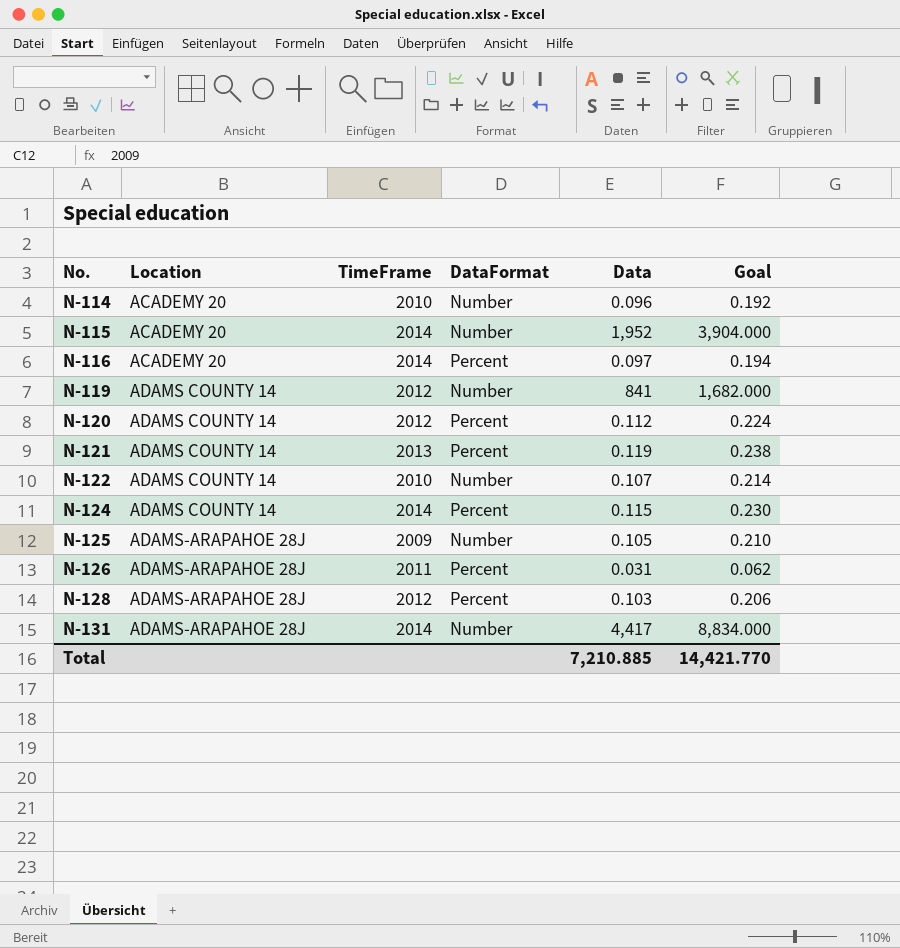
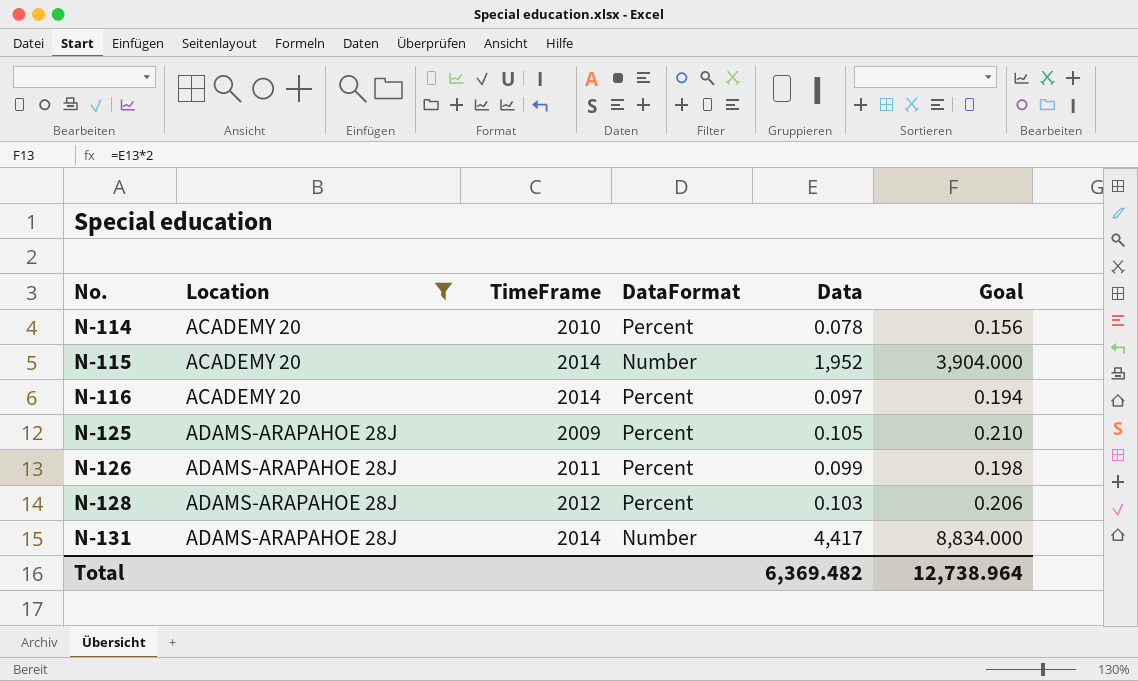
filter: none -> Location != ADAMS COUNTY 14
N-114 | DataFormat: Number -> Percent
N-114 | Data: 0.096 -> 0.078
N-114 | Goal: 0.192 -> 0.156
N-125 | DataFormat: Number -> Percent
N-126 | Data: 0.031 -> 0.099
N-126 | Goal: 0.062 -> 0.198
Total | Data: 7,210.885 -> 6,369.482
Total | Goal: 14,421.770 -> 12,738.964

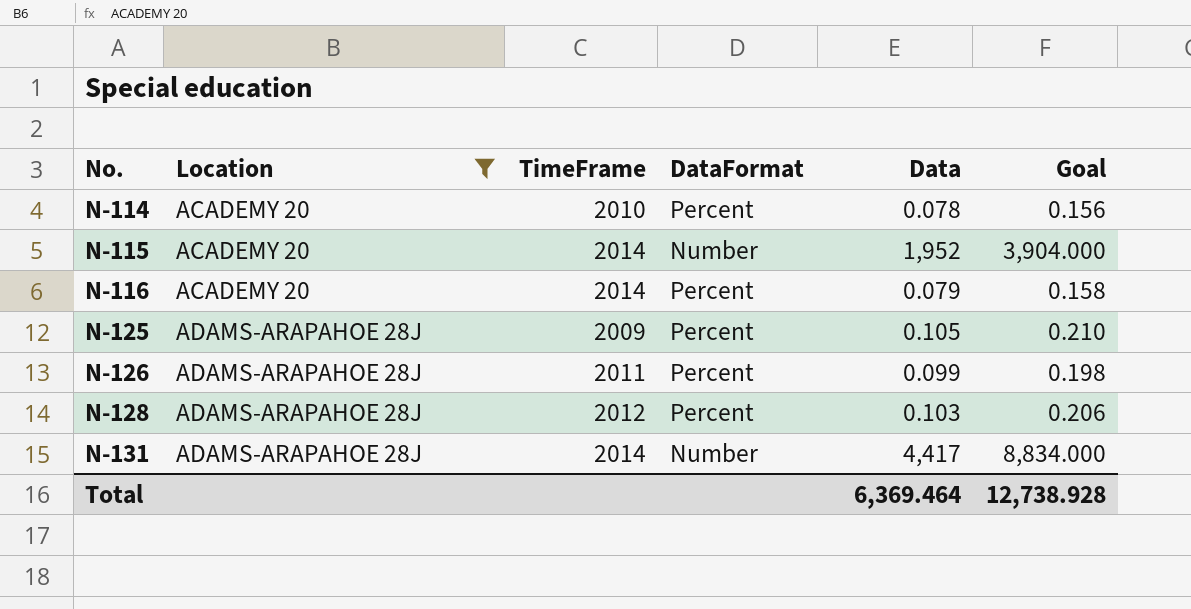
N-116 | Data: 0.097 -> 0.079
N-116 | Goal: 0.194 -> 0.158
Total | Data: 6,369.482 -> 6,369.464
Total | Goal: 12,738.964 -> 12,738.928

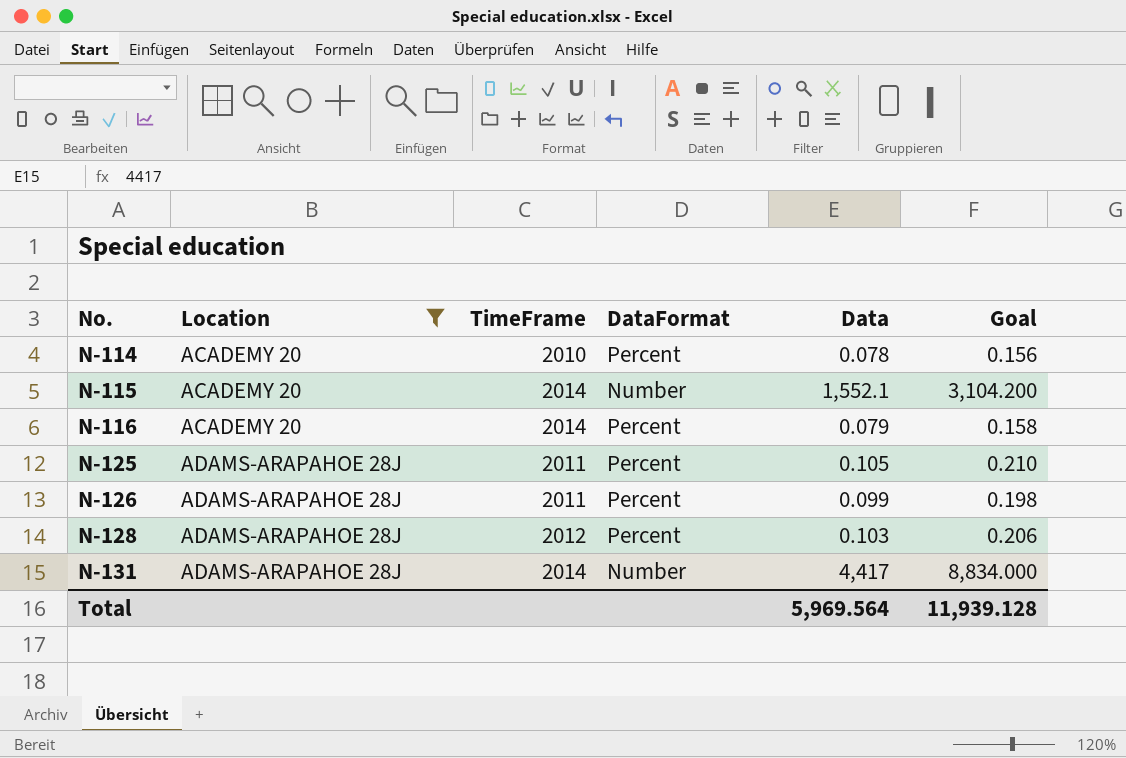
N-115 | Data: 1,952 -> 1,552.1
N-115 | Goal: 3,904.000 -> 3,104.200
N-125 | TimeFrame: 2009 -> 2011
Total | Data: 6,369.464 -> 5,969.564
Total | Goal: 12,738.928 -> 11,939.128

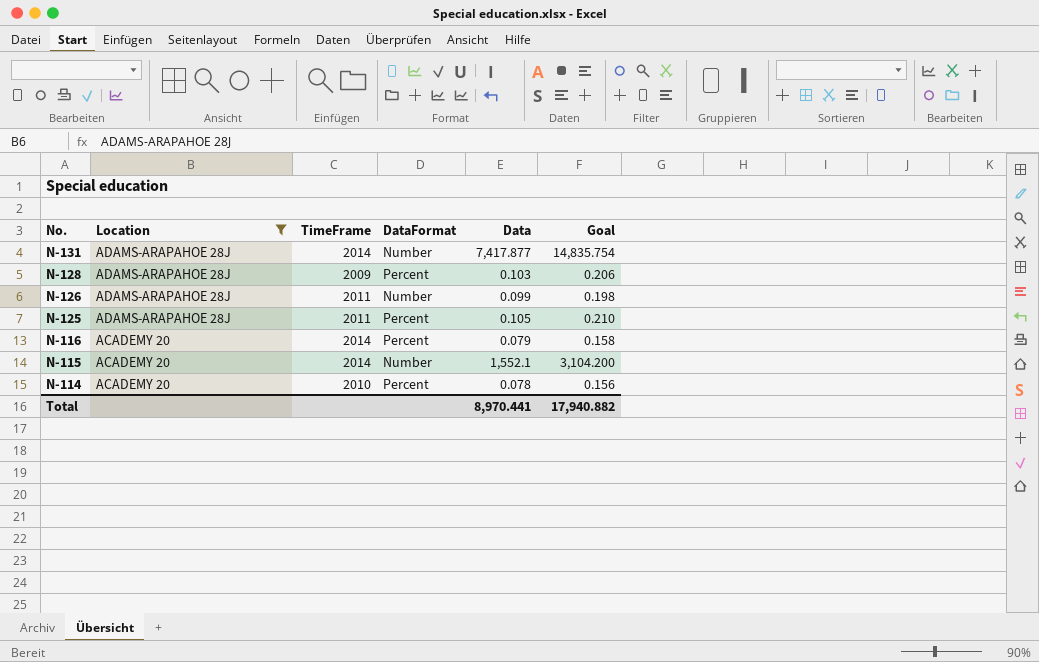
row order: No. ascending -> No. descending
N-131 | Data: 4,417 -> 7,417.877
N-131 | Goal: 8,834.000 -> 14,835.754
N-128 | TimeFrame: 2012 -> 2009
N-126 | DataFormat: Percent -> Number
Total | Data: 5,969.564 -> 8,970.441
Total | Goal: 11,939.128 -> 17,940.882

